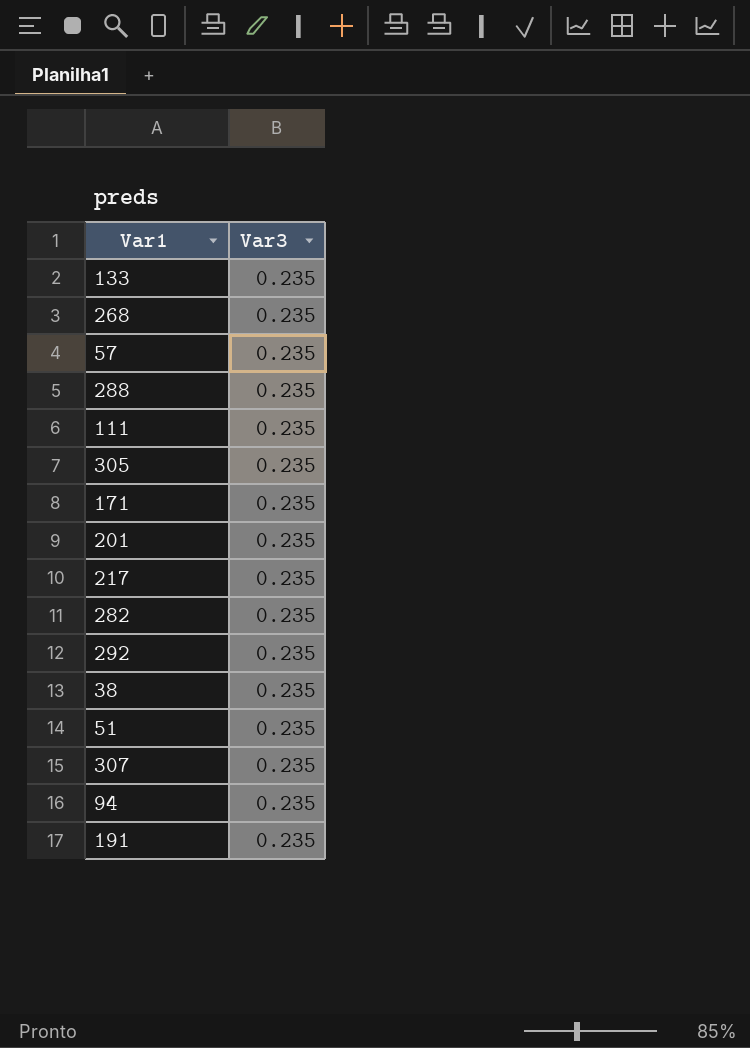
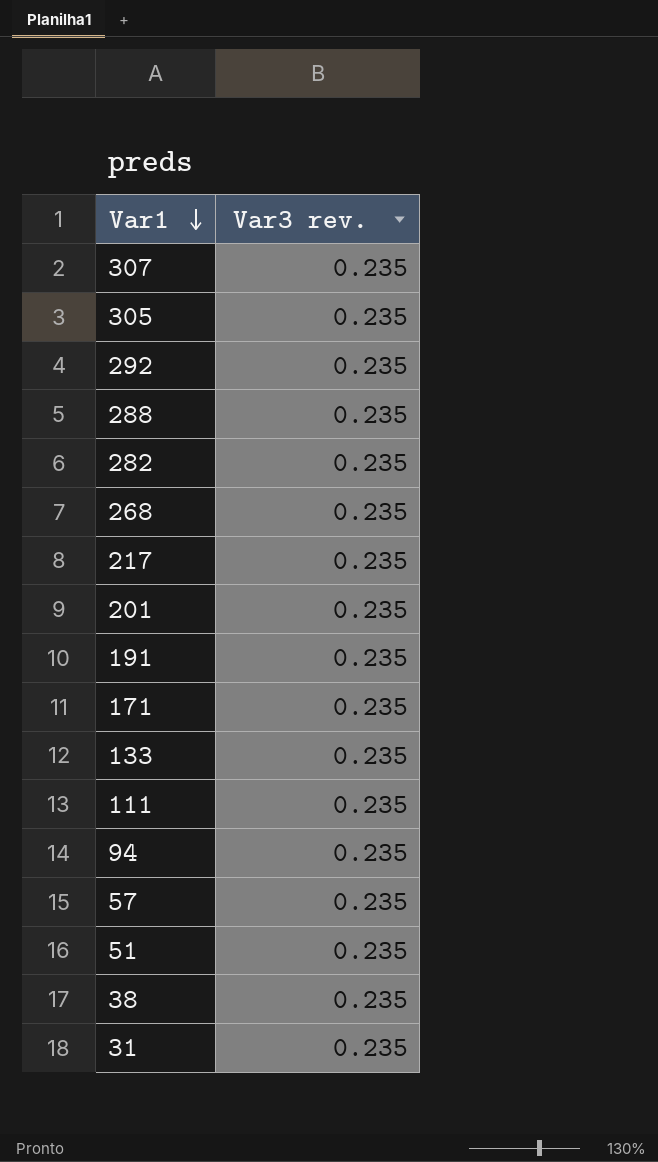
row order: none -> Var1 descending
column name: Var3 -> Var3 rev.
row 31: none -> 0.235

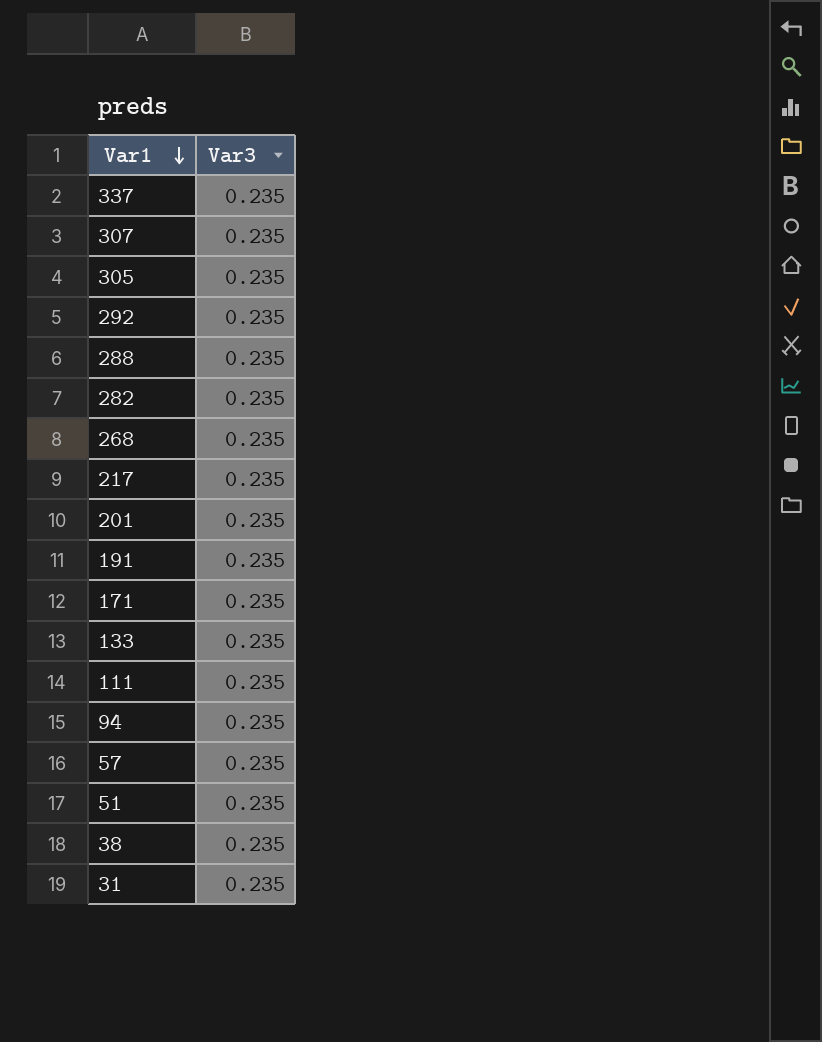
column name: Var3 rev. -> Var3
row 337: none -> 0.235

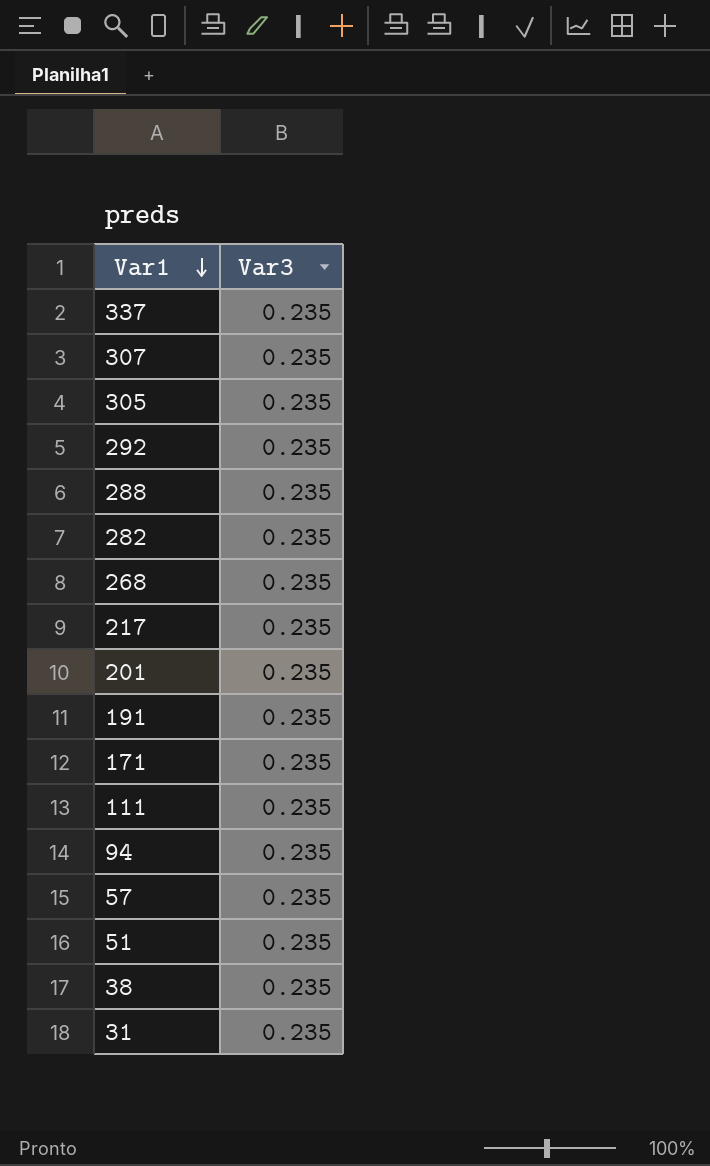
row 133: 0.235 -> none

